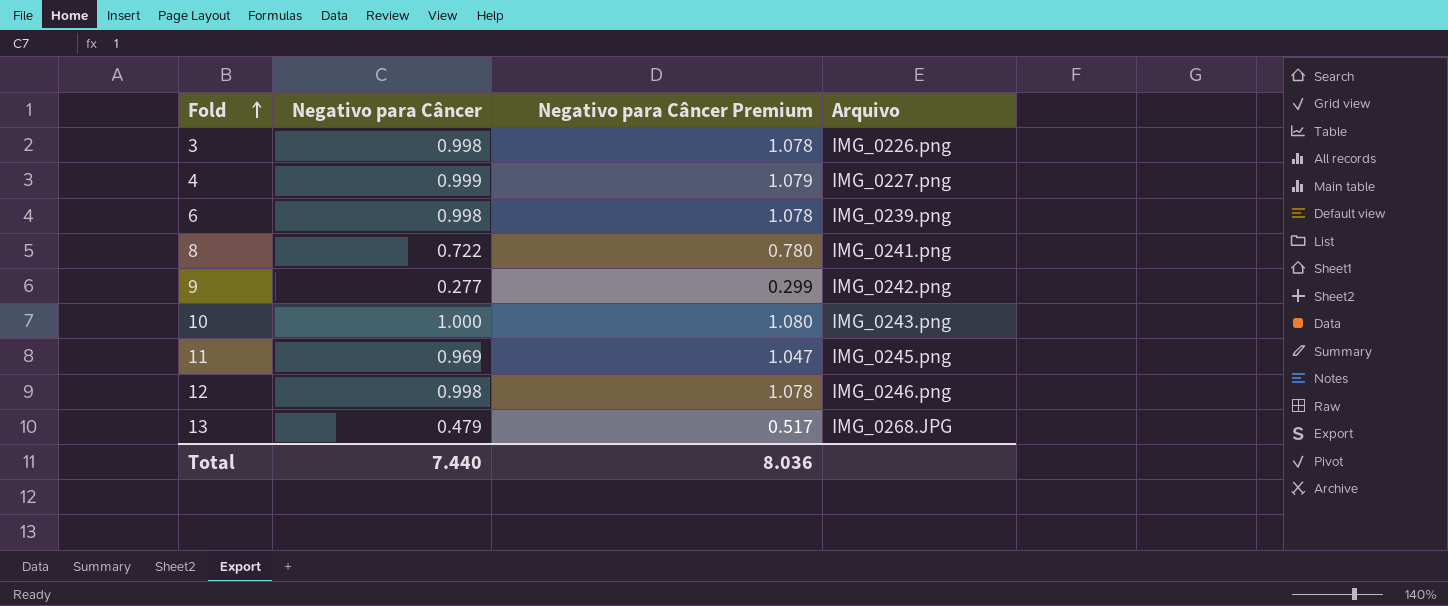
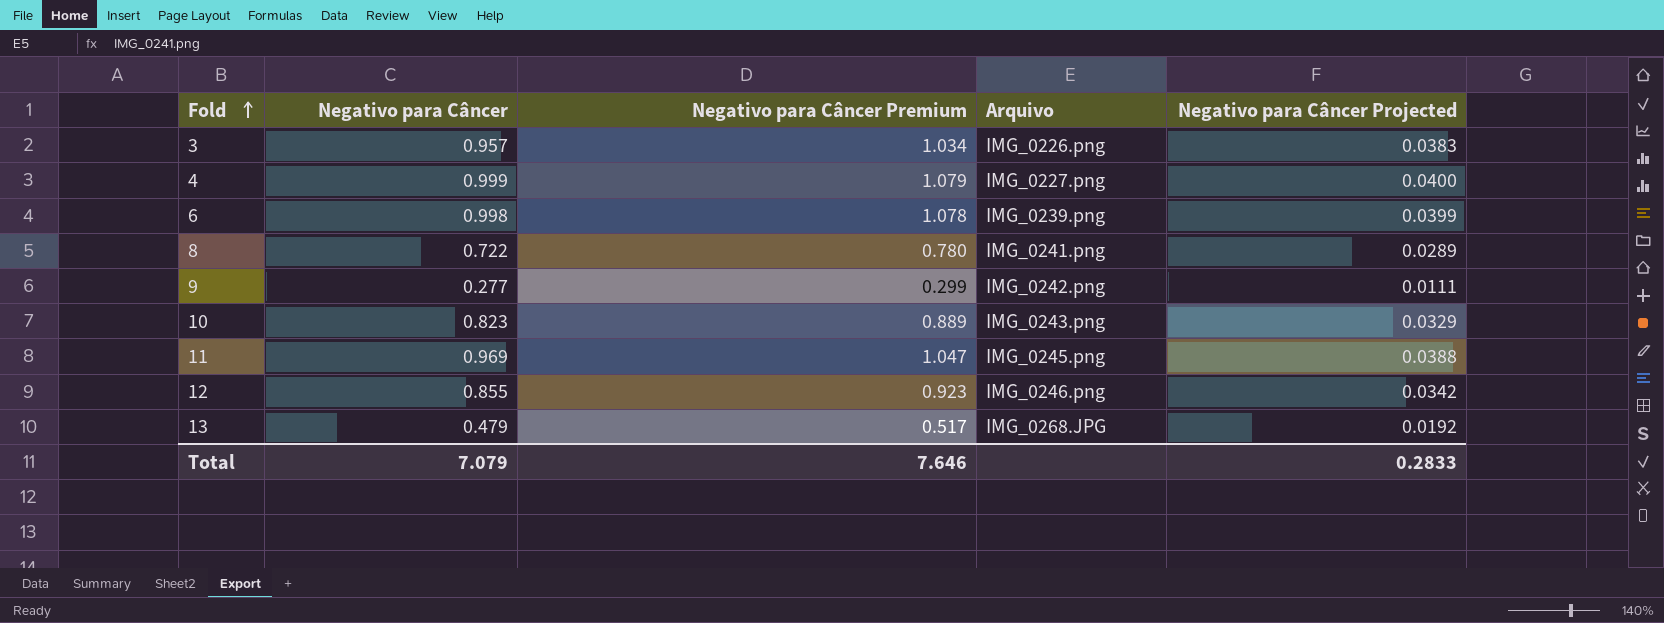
column Negativo para Câncer Projected | formula: none -> [Negativo para Câncer] * 0.04
3 | Negativo para Câncer: 0.998 -> 0.957
3 | Negativo para Câncer Premium: 1.078 -> 1.034
10 | Negativo para Câncer: 1.000 -> 0.823
10 | Negativo para Câncer Premium: 1.080 -> 0.889
12 | Negativo para Câncer: 0.998 -> 0.855
12 | Negativo para Câncer Premium: 1.078 -> 0.923
Total | Negativo para Câncer: 7.440 -> 7.079
Total | Negativo para Câncer Premium: 8.036 -> 7.646

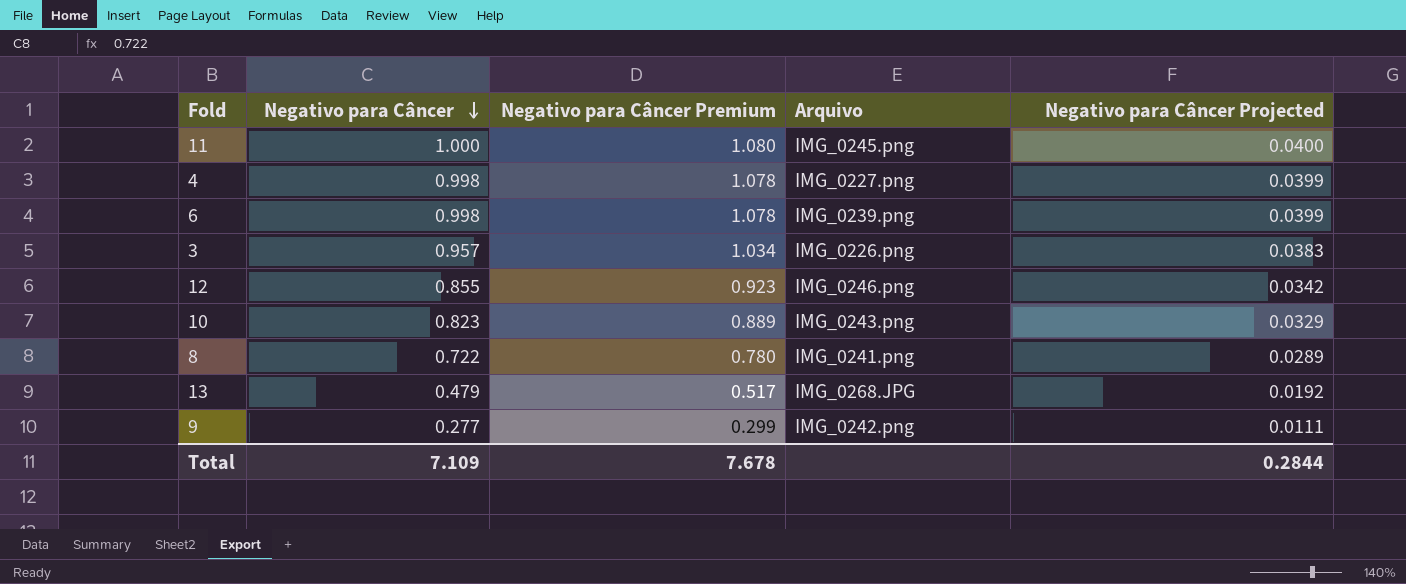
row order: Fold ascending -> Negativo para Câncer descending
11 | Negativo para Câncer: 0.969 -> 1.000
11 | Negativo para Câncer Premium: 1.047 -> 1.080
11 | Negativo para Câncer Projected: 0.0388 -> 0.0400
4 | Negativo para Câncer: 0.999 -> 0.998
4 | Negativo para Câncer Premium: 1.079 -> 1.078
4 | Negativo para Câncer Projected: 0.0400 -> 0.0399
Total | Negativo para Câncer: 7.079 -> 7.109
Total | Negativo para Câncer Premium: 7.646 -> 7.678
Total | Negativo para Câncer Projected: 0.2833 -> 0.2844

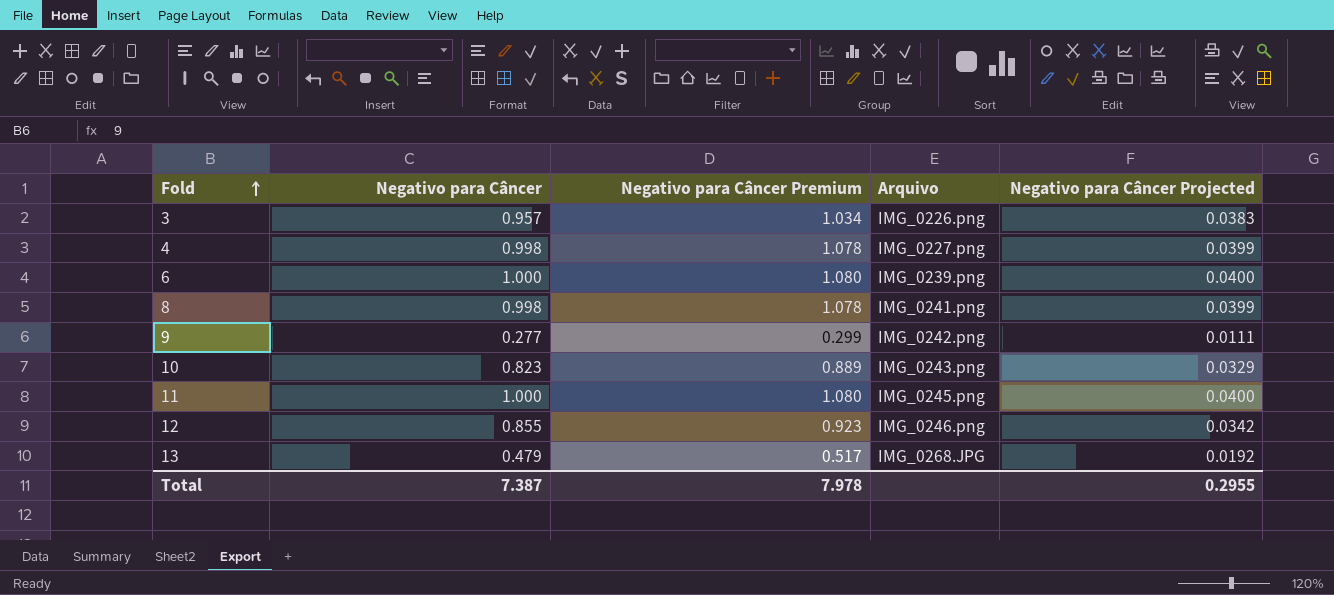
row order: Negativo para Câncer descending -> Fold ascending
6 | Negativo para Câncer: 0.998 -> 1.000
6 | Negativo para Câncer Premium: 1.078 -> 1.080
6 | Negativo para Câncer Projected: 0.0399 -> 0.0400
8 | Negativo para Câncer: 0.722 -> 0.998
8 | Negativo para Câncer Premium: 0.780 -> 1.078
8 | Negativo para Câncer Projected: 0.0289 -> 0.0399
Total | Negativo para Câncer: 7.109 -> 7.387
Total | Negativo para Câncer Premium: 7.678 -> 7.978
Total | Negativo para Câncer Projected: 0.2844 -> 0.2955

